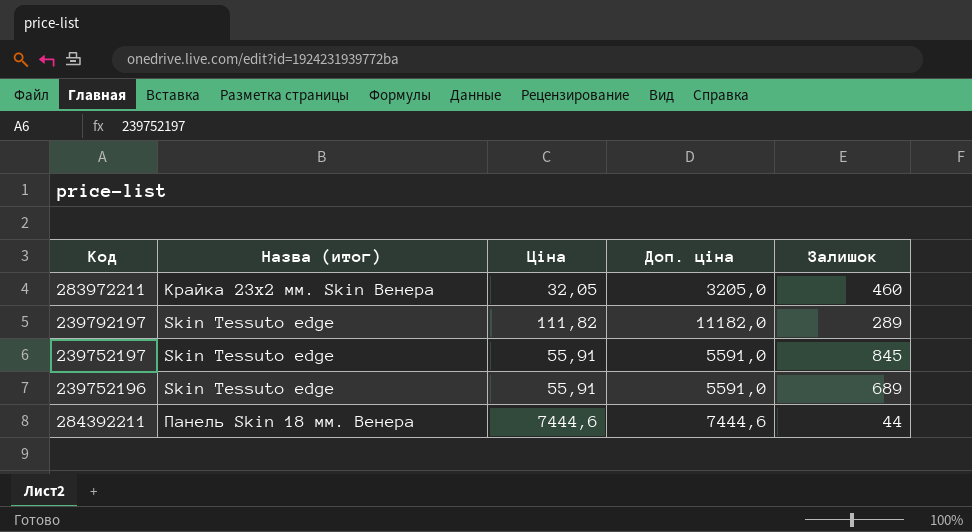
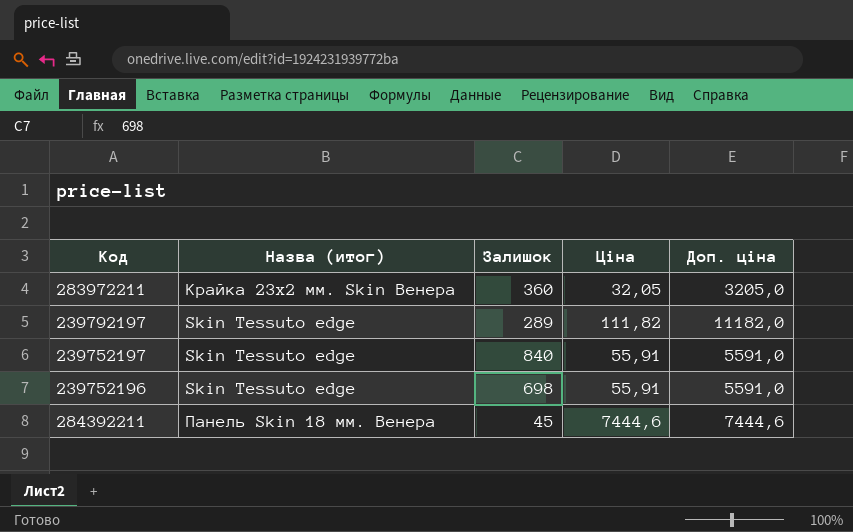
column Залишок | position: 5 -> 3
283972211 | Залишок: 460 -> 360
239752197 | Залишок: 845 -> 840
239752196 | Залишок: 689 -> 698
284392211 | Залишок: 44 -> 45

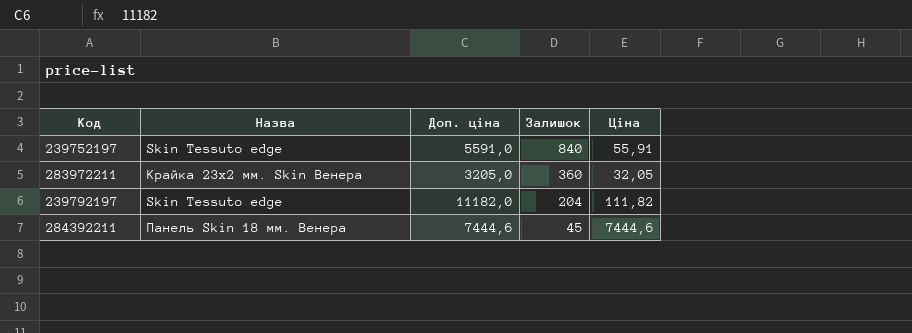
row order: none -> Залишок descending
column name: Назва (итог) -> Назва
column Доп. ціна | position: 5 -> 3
row 239752196: Skin Tessuto edge | 698 | 55,91 | 5591,0 -> none
239792197 | Залишок: 289 -> 204

